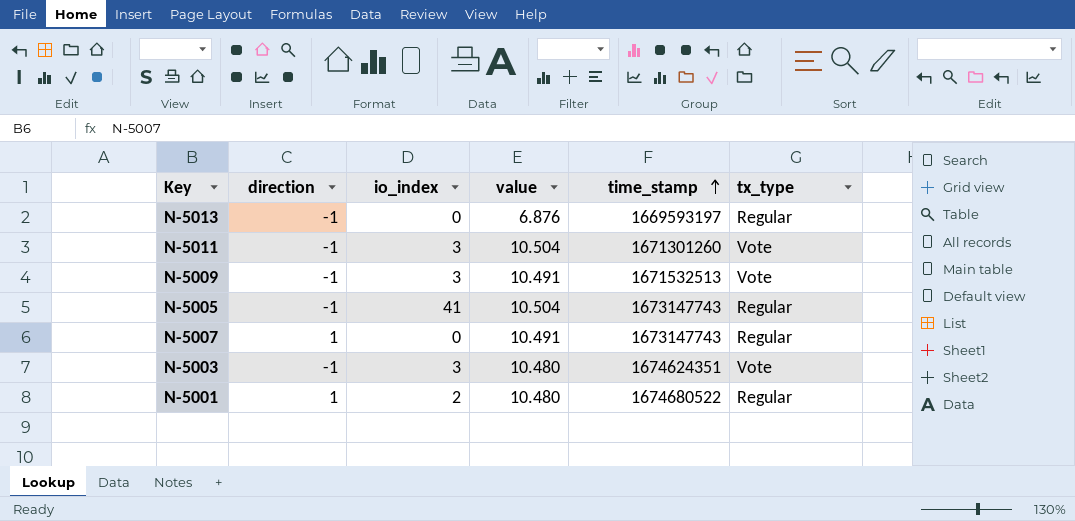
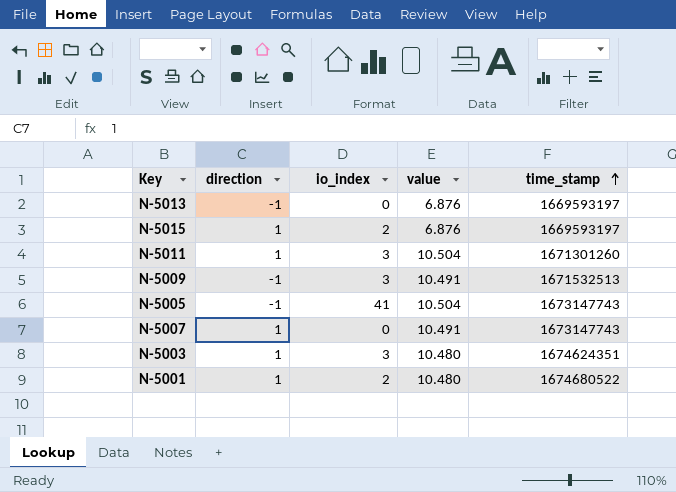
column tx_type | position: 6 -> none
row N-5015: none -> 1 | 2 | 6.876 | 1669593197
N-5011 | direction: -1 -> 1
N-5003 | direction: -1 -> 1

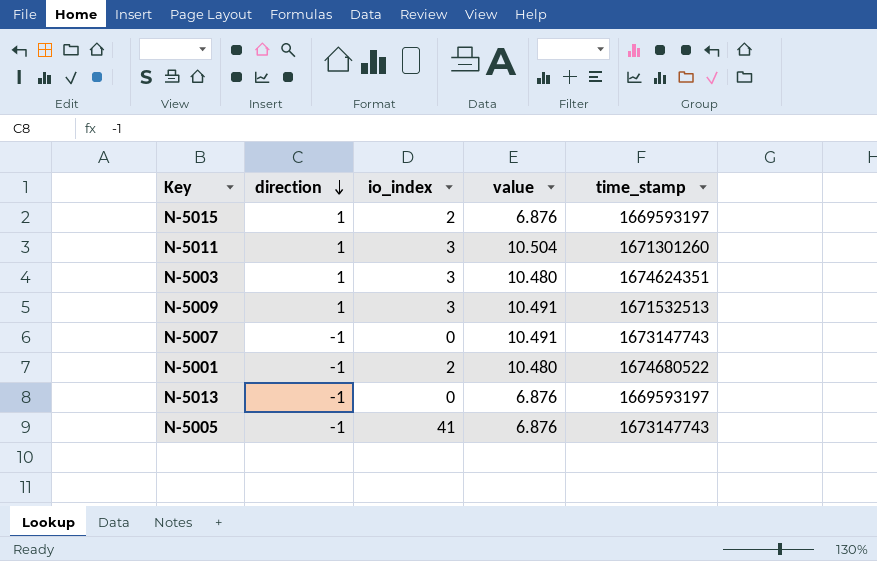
row order: time_stamp ascending -> direction descending
N-5009 | direction: -1 -> 1
N-5007 | direction: 1 -> -1
N-5001 | direction: 1 -> -1
N-5005 | value: 10.504 -> 6.876

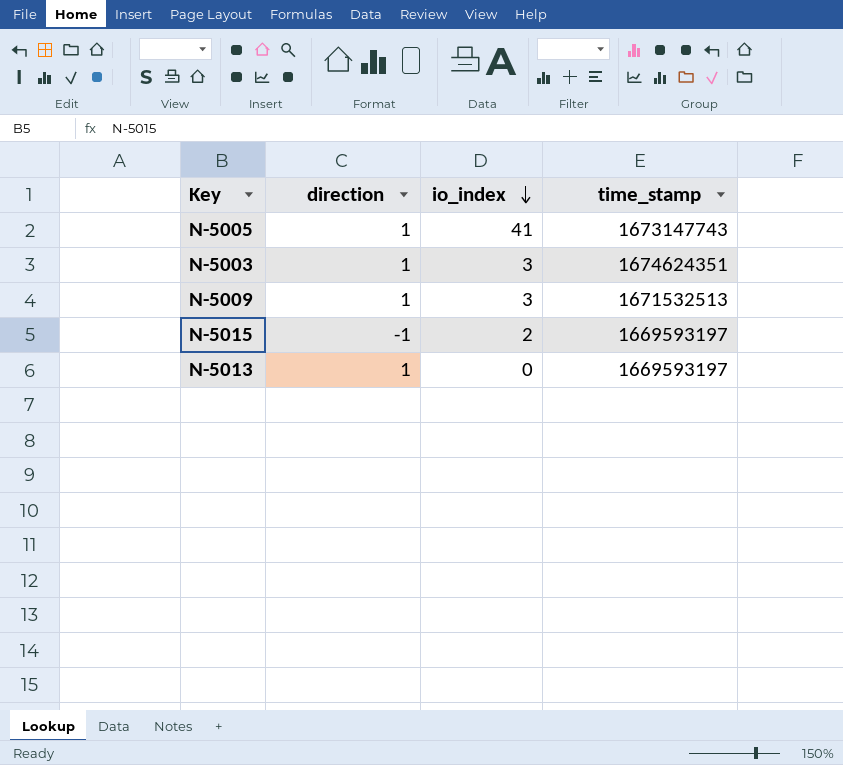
row order: direction descending -> io_index descending
column value | position: 4 -> none
row N-5011: 1 | 3 | 10.504 | 1671301260 -> none
row N-5007: -1 | 0 | 10.491 | 1673147743 -> none
row N-5001: -1 | 2 | 10.480 | 1674680522 -> none
N-5005 | direction: -1 -> 1
N-5015 | direction: 1 -> -1
N-5013 | direction: -1 -> 1

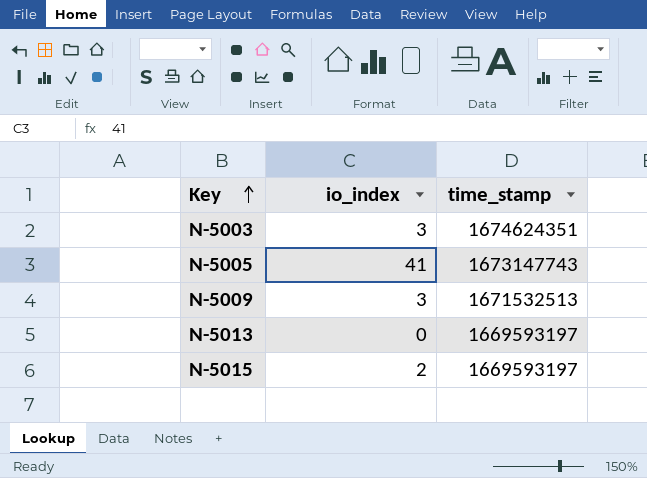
row order: io_index descending -> Key ascending
column direction | position: 2 -> none

